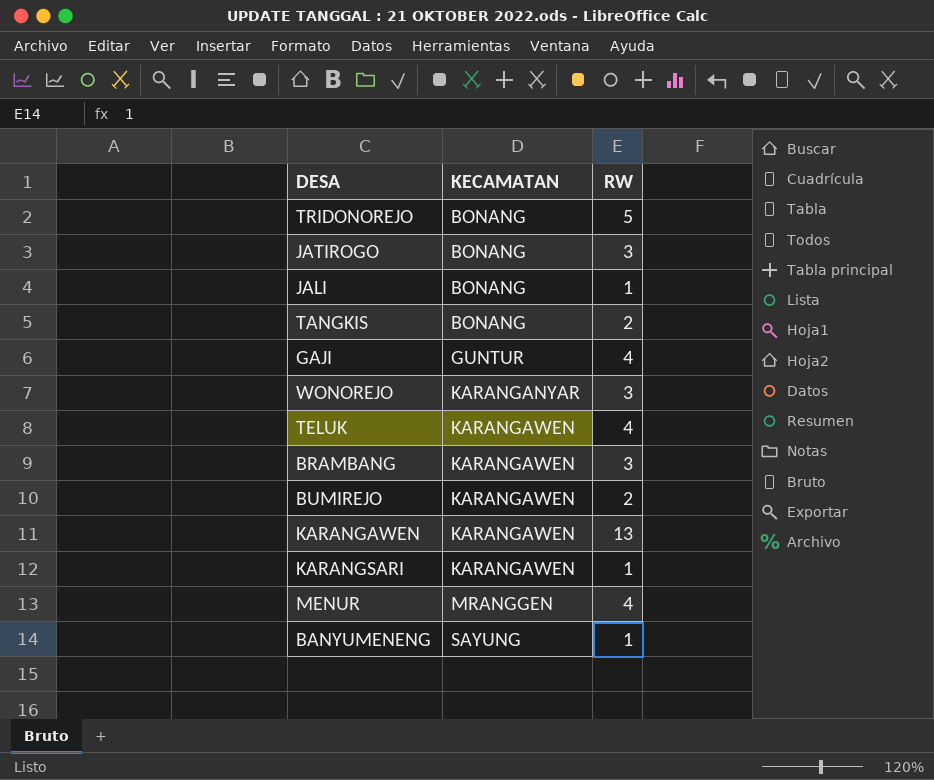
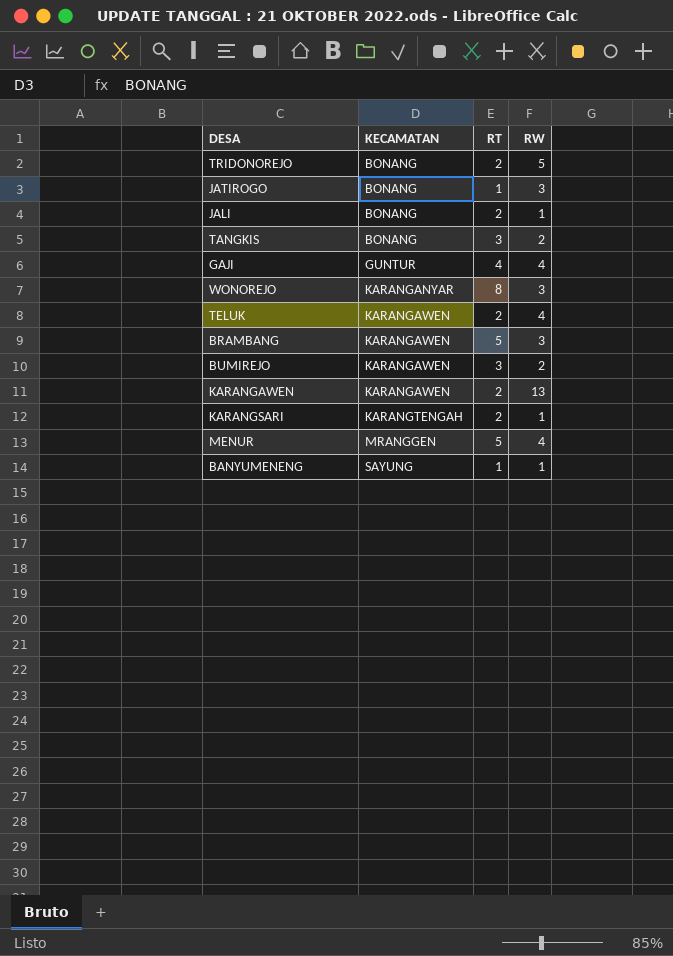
column RT | position: none -> 3
KARANGSARI | KECAMATAN: KARANGAWEN -> KARANGTENGAH

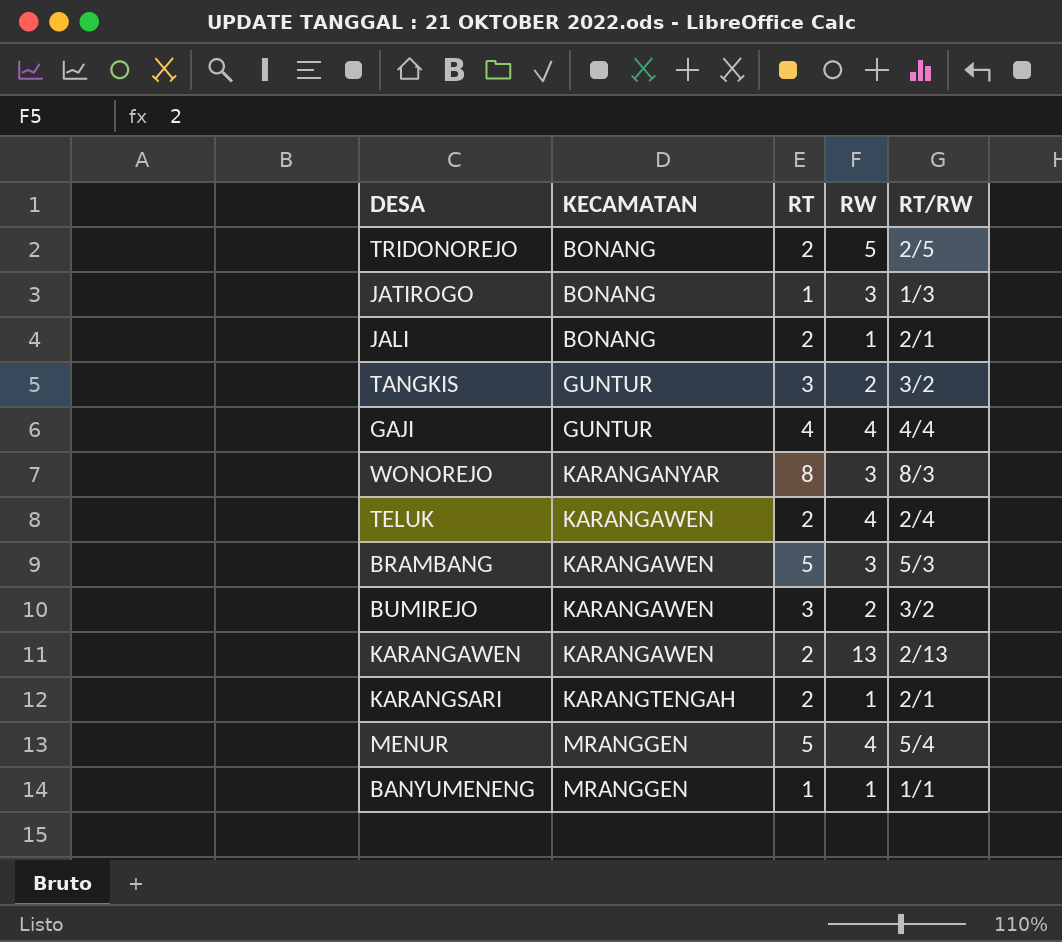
column RT/RW | position: none -> 5
TANGKIS | KECAMATAN: BONANG -> GUNTUR
BANYUMENENG | KECAMATAN: SAYUNG -> MRANGGEN

